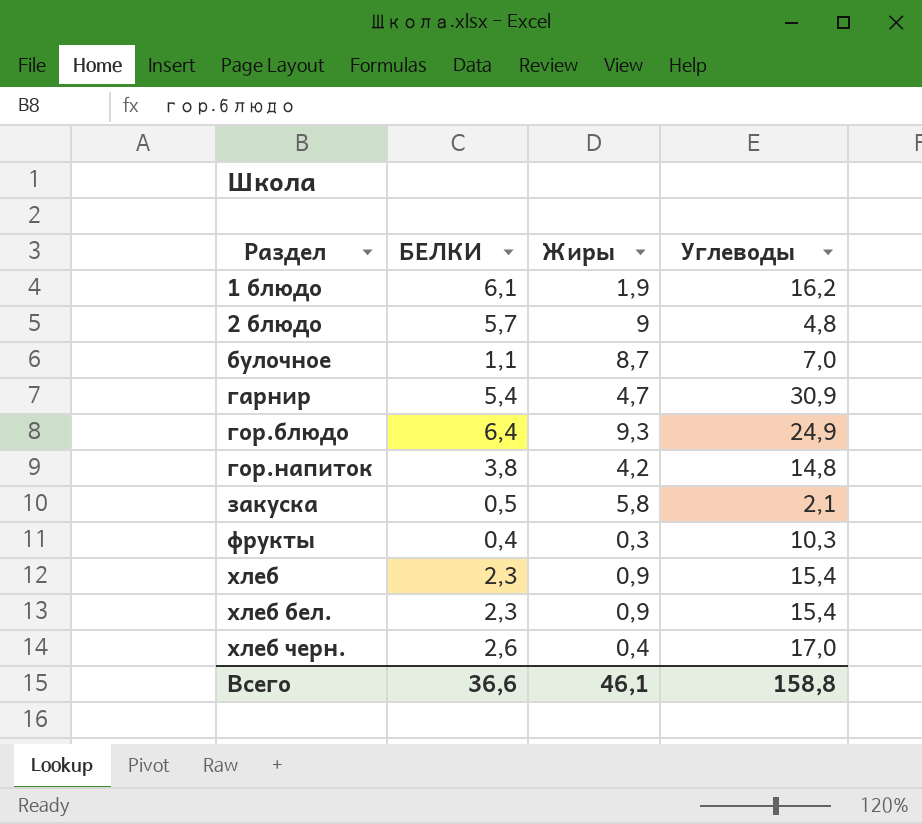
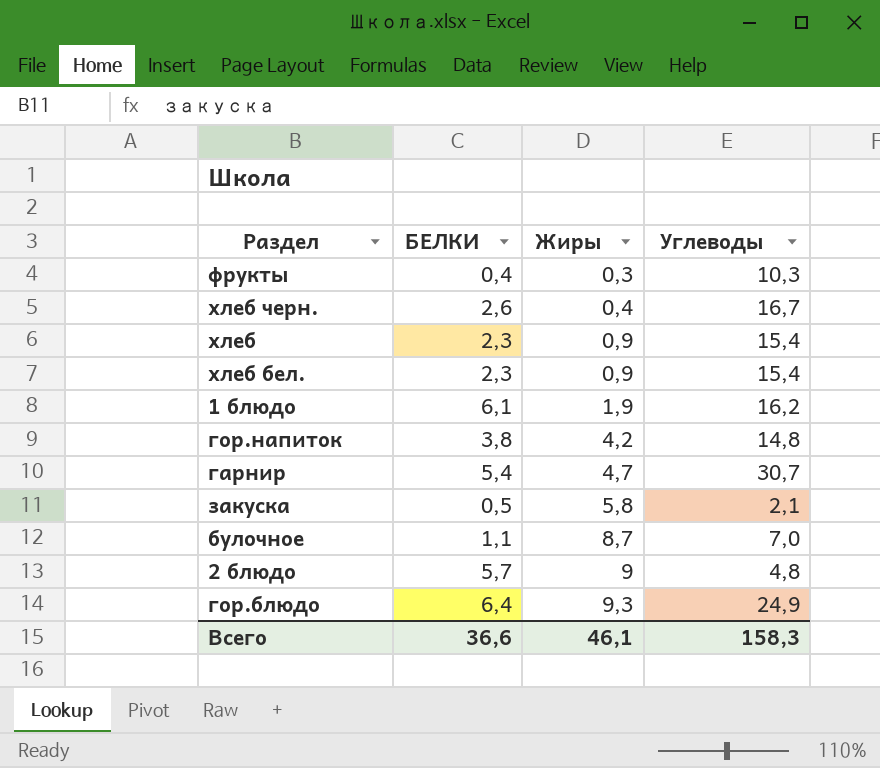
row order: Раздел ascending -> Жиры ascending
хлеб черн. | Углеводы: 17,0 -> 16,7
гарнир | Углеводы: 30,9 -> 30,7
Всего | Углеводы: 158,8 -> 158,3

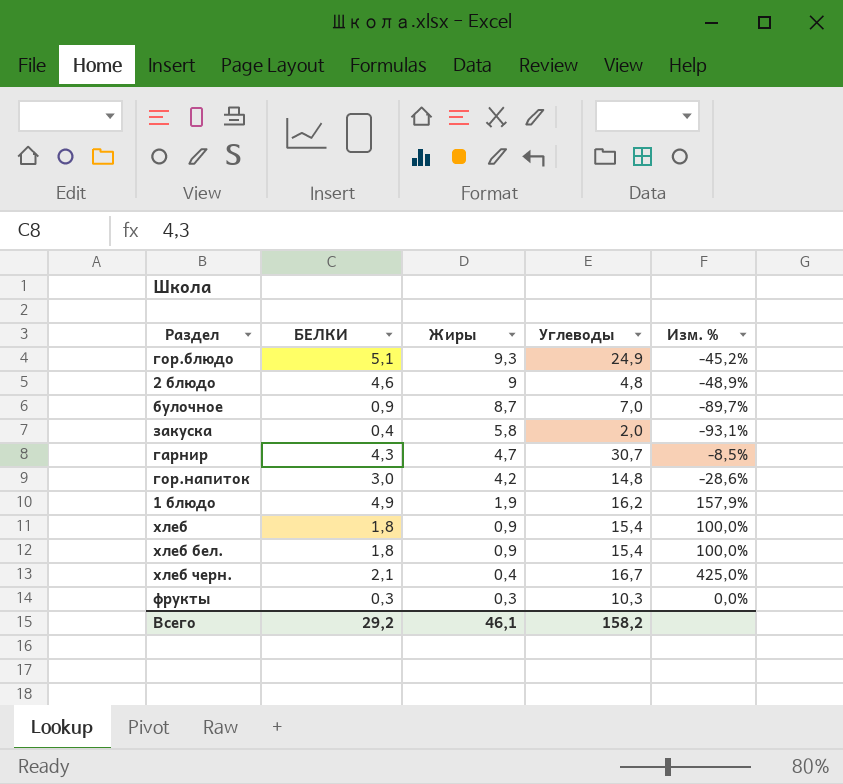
row order: Жиры ascending -> Жиры descending
column Изм. % | formula: none -> ([БЕЛКИ] - [Жиры]) / [Жиры]
гор.блюдо | БЕЛКИ: 6,4 -> 5,1
2 блюдо | БЕЛКИ: 5,7 -> 4,6
булочное | БЕЛКИ: 1,1 -> 0,9
закуска | БЕЛКИ: 0,5 -> 0,4
закуска | Углеводы: 2,1 -> 2,0
гарнир | БЕЛКИ: 5,4 -> 4,3
гор.напиток | БЕЛКИ: 3,8 -> 3,0
1 блюдо | БЕЛКИ: 6,1 -> 4,9
хлеб | БЕЛКИ: 2,3 -> 1,8
хлеб бел. | БЕЛКИ: 2,3 -> 1,8
хлеб черн. | БЕЛКИ: 2,6 -> 2,1
фрукты | БЕЛКИ: 0,4 -> 0,3
Всего | БЕЛКИ: 36,6 -> 29,2
Всего | Углеводы: 158,3 -> 158,2

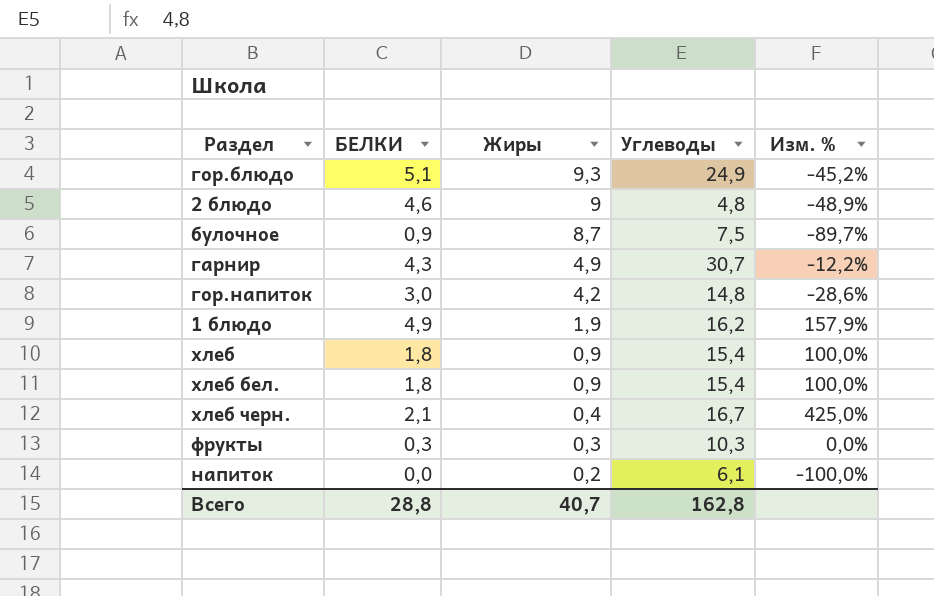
row закуска: 0,4 | 5,8 | 2,0 | -93,1% -> none
булочное | Углеводы: 7,0 -> 7,5
гарнир | Жиры: 4,7 -> 4,9
гарнир | Изм. %: -8,5% -> -12,2%
row напиток: none -> 0,0 | 0,2 | 6,1 | -100,0%
Всего | БЕЛКИ: 29,2 -> 28,8
Всего | Жиры: 46,1 -> 40,7
Всего | Углеводы: 158,2 -> 162,8

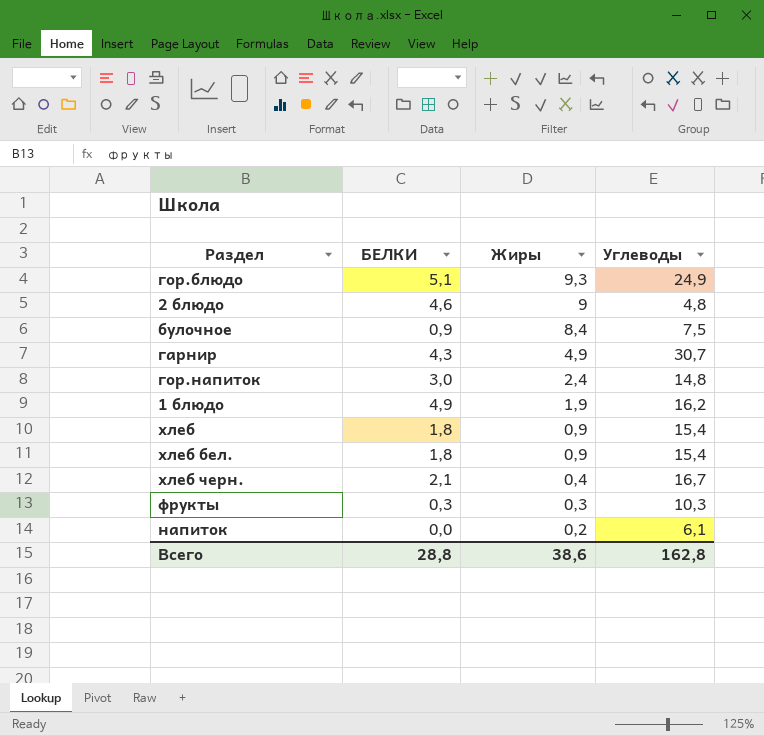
column Изм. % | formula: ([БЕЛКИ] - [Жиры]) / [Жиры] -> none
булочное | Жиры: 8,7 -> 8,4
гор.напиток | Жиры: 4,2 -> 2,4
Всего | Жиры: 40,7 -> 38,6

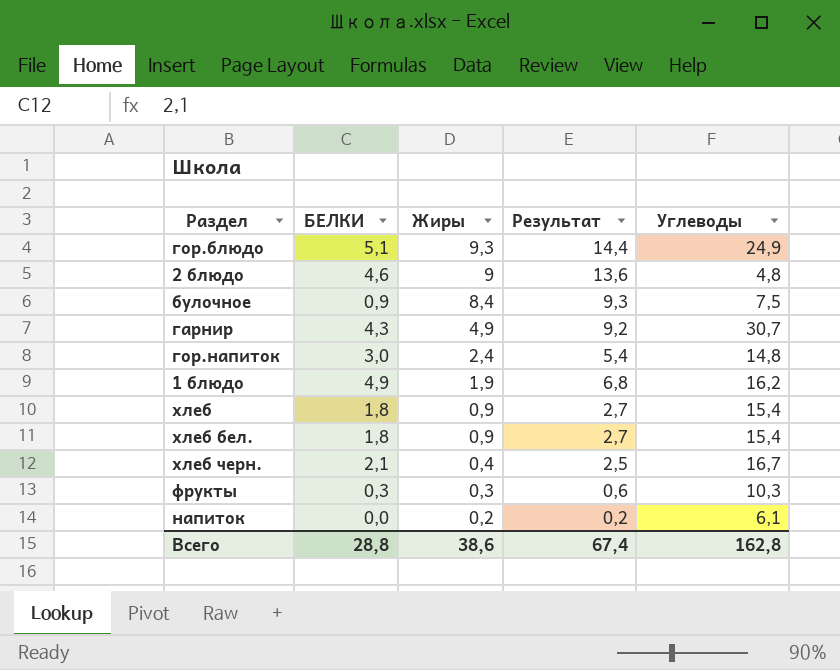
column Результат | formula: none -> [БЕЛКИ] + [Жиры]

